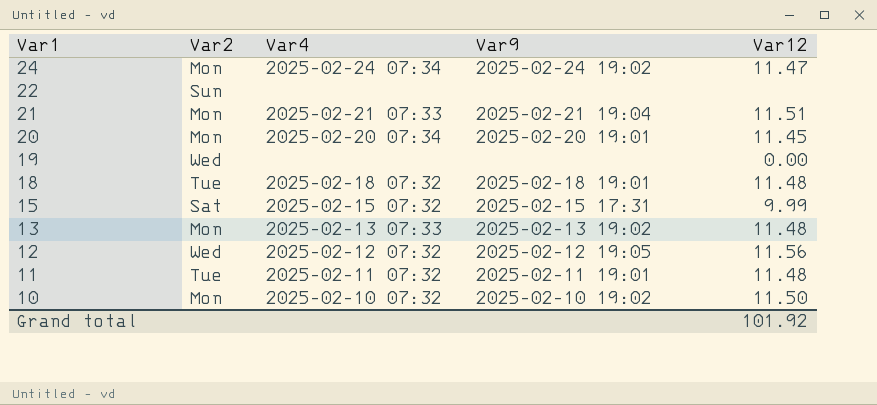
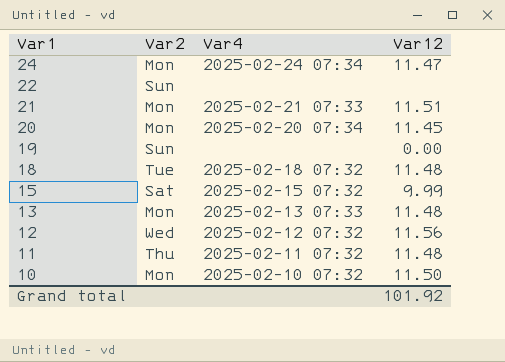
column Var9 | position: 4 -> none
19 | Var2: Wed -> Sun
11 | Var2: Tue -> Thu

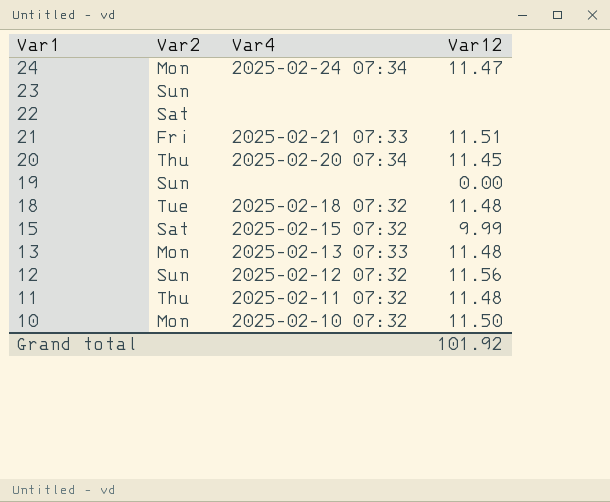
row 23: none -> Sun | none | none
22 | Var2: Sun -> Sat
21 | Var2: Mon -> Fri
20 | Var2: Mon -> Thu
12 | Var2: Wed -> Sun

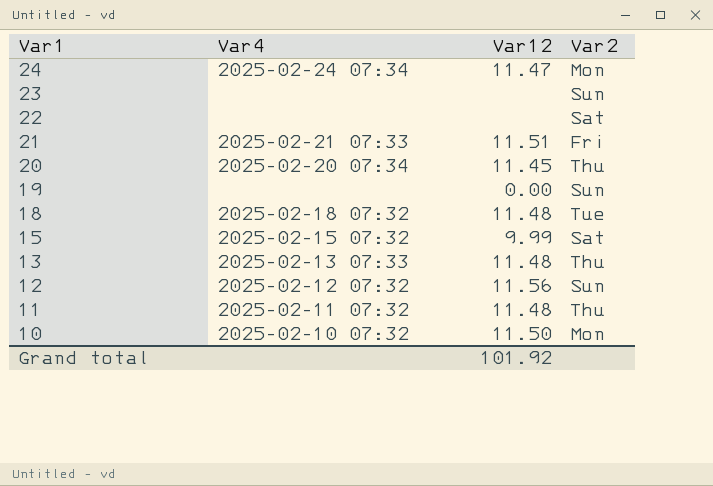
column Var2 | position: 2 -> 4
13 | Var2: Mon -> Thu

